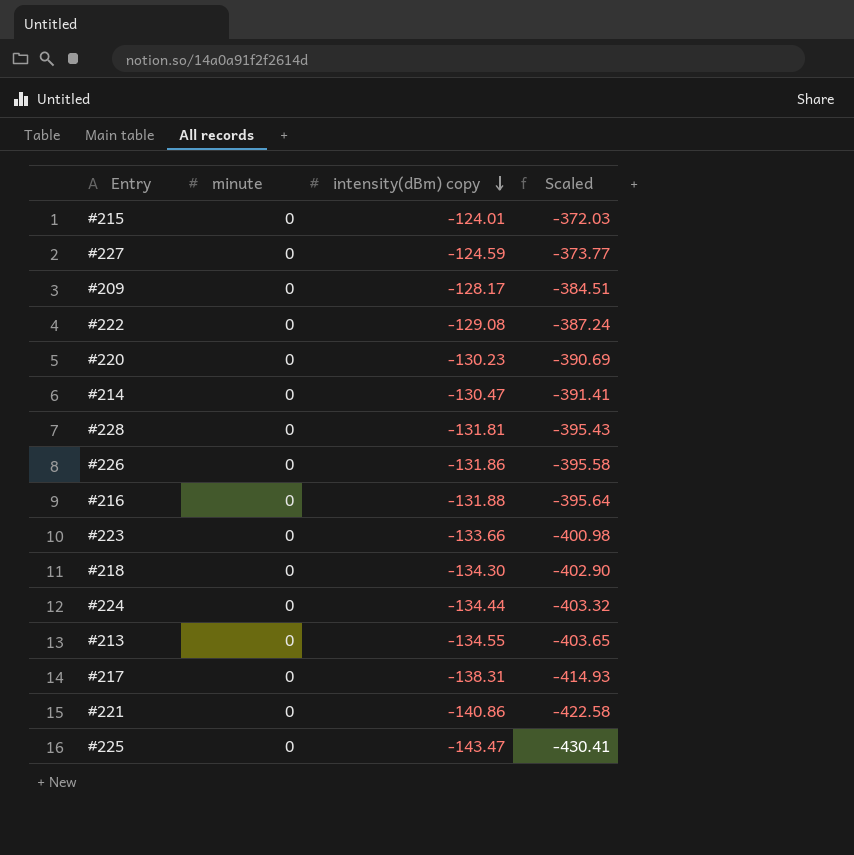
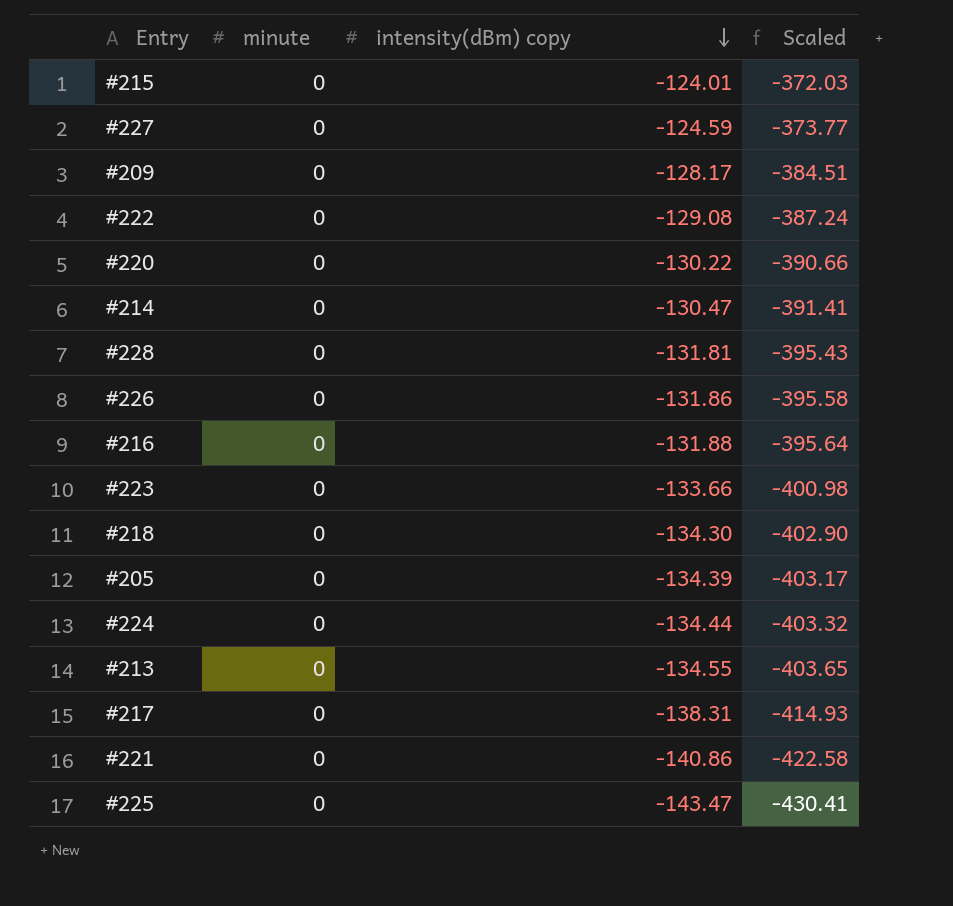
#220 | intensity(dBm) copy: -130.23 -> -130.22
#220 | Scaled: -390.69 -> -390.66
row #205: none -> 0 | -134.39 | -403.17

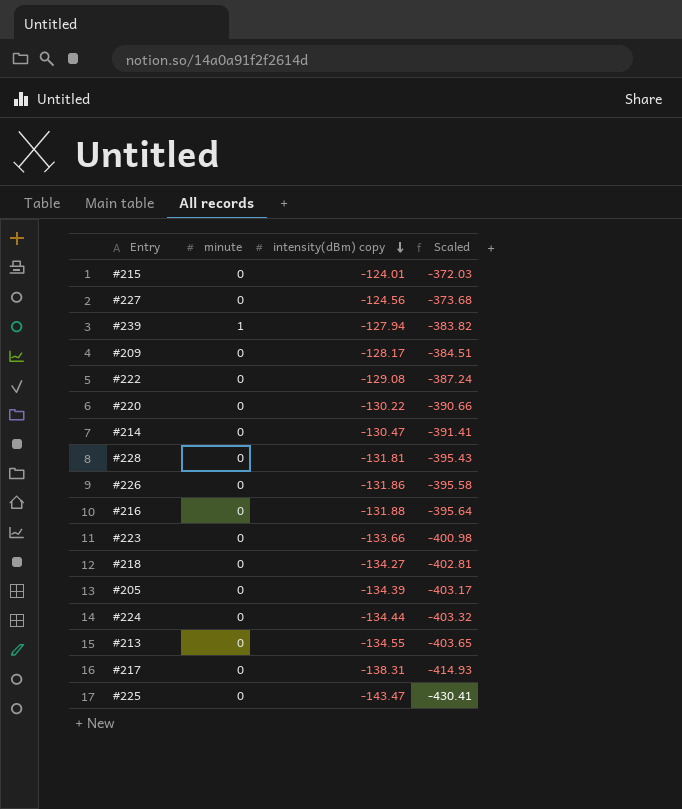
row #221: 0 | -140.86 | -422.58 -> none
#227 | intensity(dBm) copy: -124.59 -> -124.56
#227 | Scaled: -373.77 -> -373.68
row #239: none -> 1 | -127.94 | -383.82
#218 | intensity(dBm) copy: -134.30 -> -134.27
#218 | Scaled: -402.90 -> -402.81

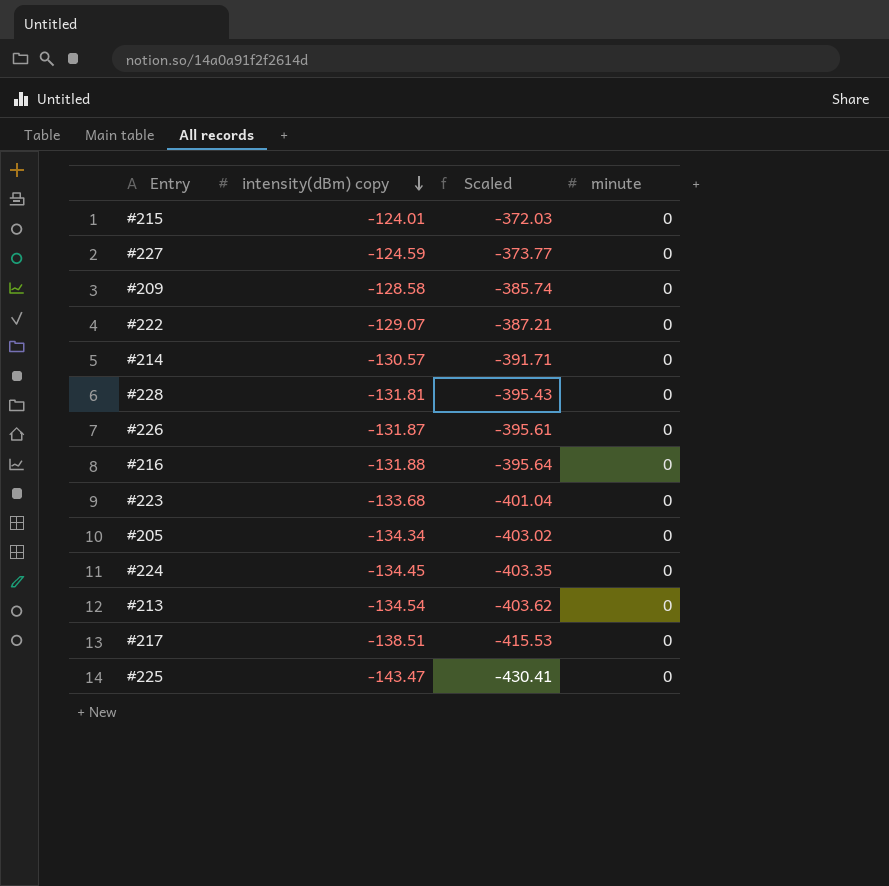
column minute | position: 2 -> 4
row #239: 1 | -127.94 | -383.82 -> none
row #220: 0 | -130.22 | -390.66 -> none
row #218: 0 | -134.27 | -402.81 -> none
#227 | intensity(dBm) copy: -124.56 -> -124.59
#227 | Scaled: -373.68 -> -373.77
#209 | intensity(dBm) copy: -128.17 -> -128.58
#209 | Scaled: -384.51 -> -385.74
#222 | intensity(dBm) copy: -129.08 -> -129.07
#222 | Scaled: -387.24 -> -387.21
#214 | intensity(dBm) copy: -130.47 -> -130.57
#214 | Scaled: -391.41 -> -391.71
#226 | intensity(dBm) copy: -131.86 -> -131.87
#226 | Scaled: -395.58 -> -395.61
#223 | intensity(dBm) copy: -133.66 -> -133.68
#223 | Scaled: -400.98 -> -401.04
#205 | intensity(dBm) copy: -134.39 -> -134.34
#205 | Scaled: -403.17 -> -403.02
#224 | intensity(dBm) copy: -134.44 -> -134.45
#224 | Scaled: -403.32 -> -403.35
#213 | intensity(dBm) copy: -134.55 -> -134.54
#213 | Scaled: -403.65 -> -403.62
#217 | intensity(dBm) copy: -138.31 -> -138.51
#217 | Scaled: -414.93 -> -415.53

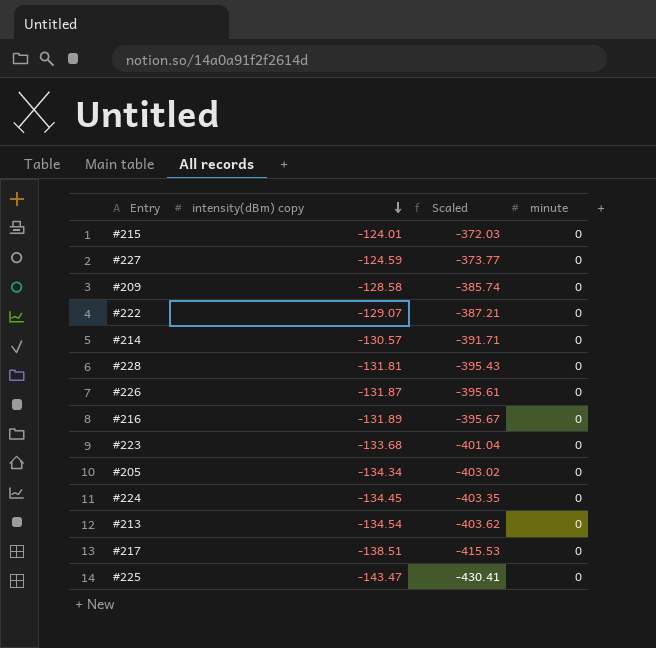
#216 | intensity(dBm) copy: -131.88 -> -131.89
#216 | Scaled: -395.64 -> -395.67

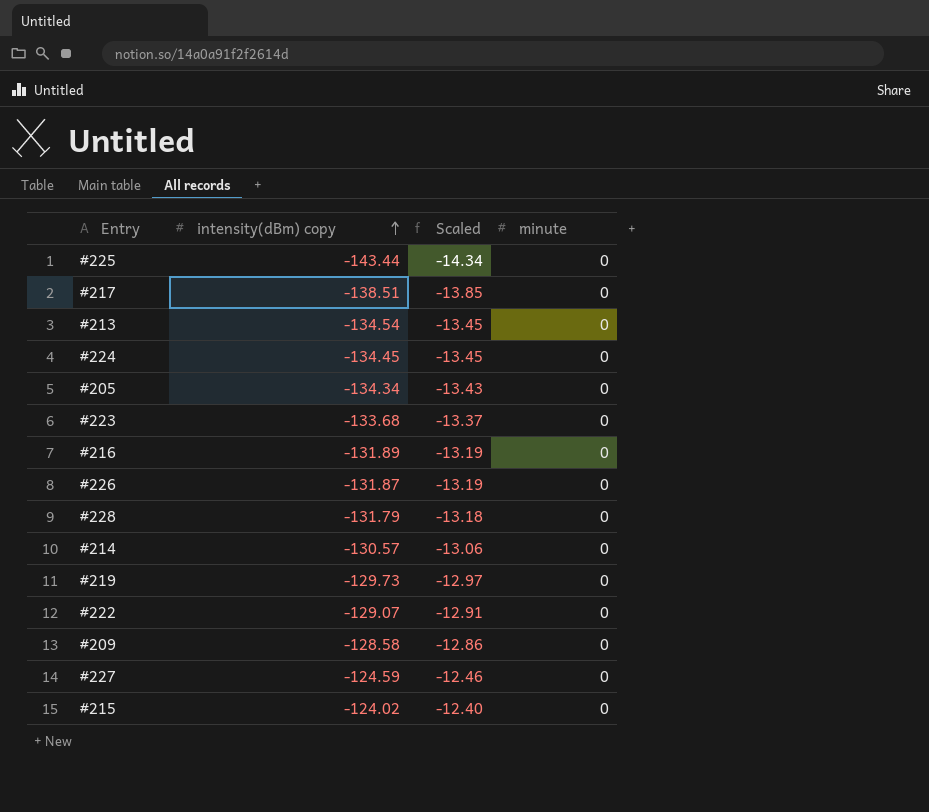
row order: intensity(dBm) copy descending -> intensity(dBm) copy ascending
column Scaled | formula: [intensity(dBm) copy] * 3 -> [intensity(dBm) copy] * 0.1
#225 | intensity(dBm) copy: -143.47 -> -143.44
#228 | intensity(dBm) copy: -131.81 -> -131.79
row #219: none -> -129.73 | -12.97 | 0
#215 | intensity(dBm) copy: -124.01 -> -124.02

